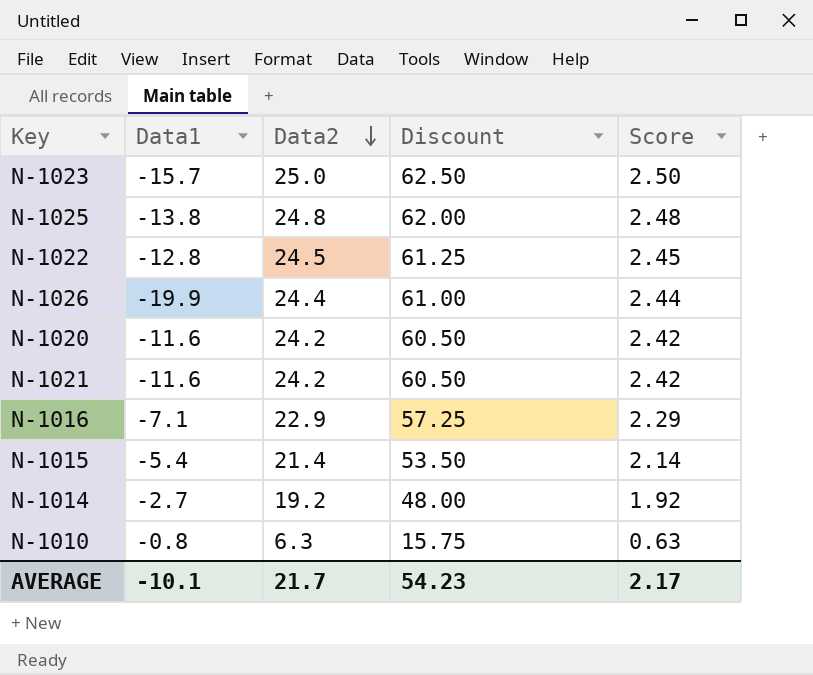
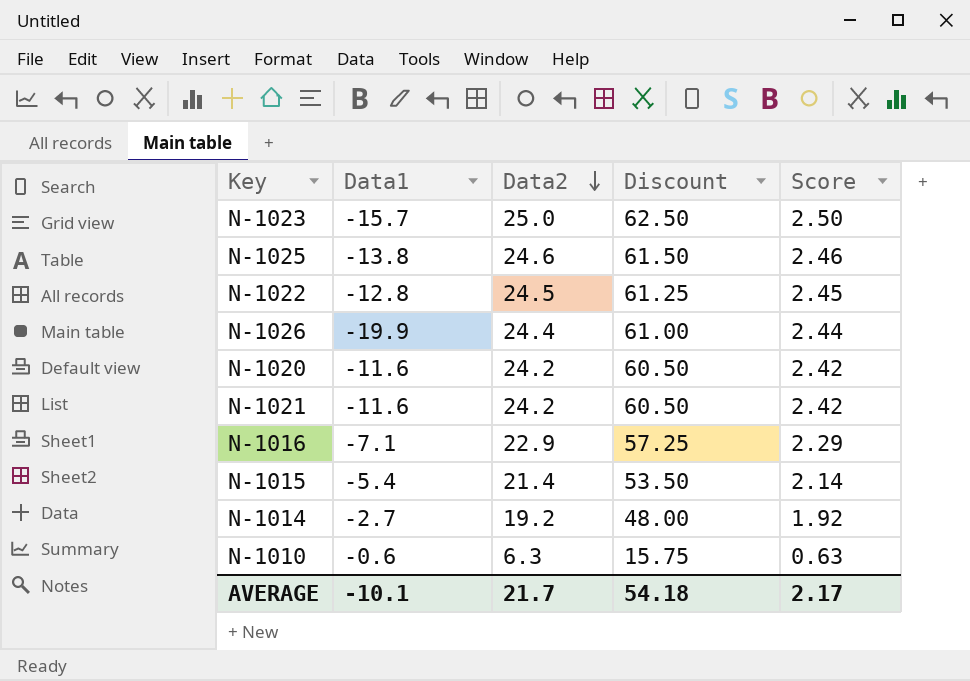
N-1025 | Data2: 24.8 -> 24.6
N-1025 | Discount: 62.00 -> 61.50
N-1025 | Score: 2.48 -> 2.46
N-1010 | Data1: -0.8 -> -0.6
AVERAGE | Discount: 54.23 -> 54.18

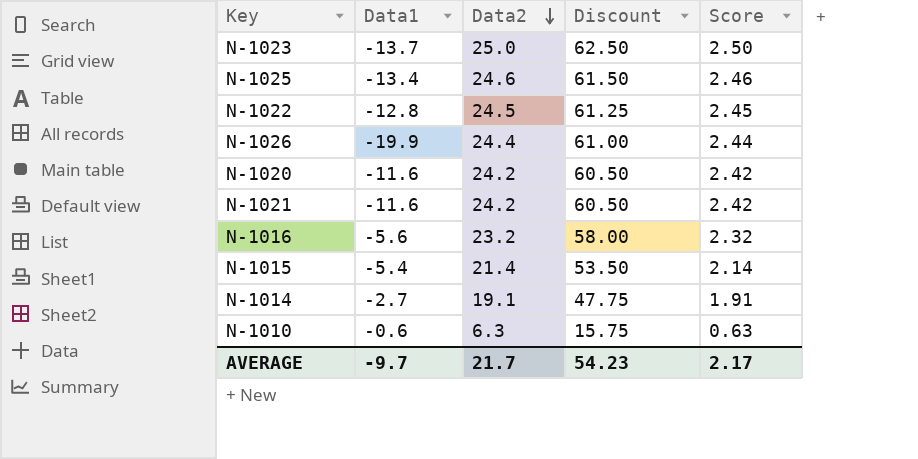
N-1023 | Data1: -15.7 -> -13.7
N-1025 | Data1: -13.8 -> -13.4
N-1016 | Data1: -7.1 -> -5.6
N-1016 | Data2: 22.9 -> 23.2
N-1016 | Discount: 57.25 -> 58.00
N-1016 | Score: 2.29 -> 2.32
N-1014 | Data2: 19.2 -> 19.1
N-1014 | Discount: 48.00 -> 47.75
N-1014 | Score: 1.92 -> 1.91
AVERAGE | Data1: -10.1 -> -9.7
AVERAGE | Discount: 54.18 -> 54.23

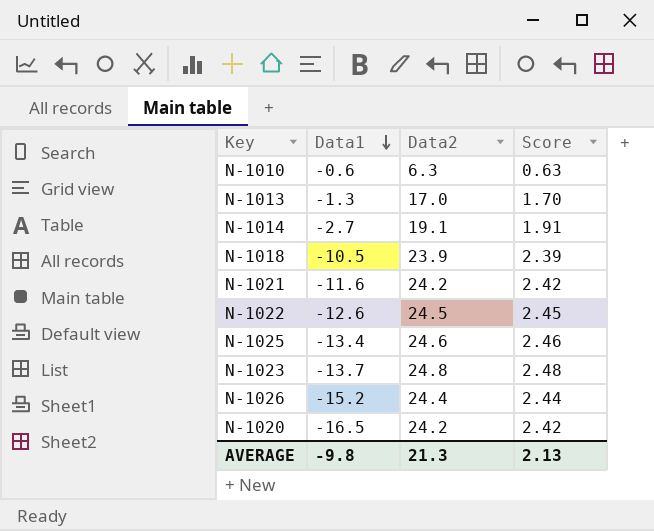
row order: Data2 descending -> Data1 descending
column Discount | formula: [Data2] * 2.5 -> none
row N-1016: -5.6 | 23.2 | 58.00 | 2.32 -> none
row N-1015: -5.4 | 21.4 | 53.50 | 2.14 -> none
row N-1013: none -> -1.3 | 17.0 | 1.70
row N-1018: none -> -10.5 | 23.9 | 2.39
N-1022 | Data1: -12.8 -> -12.6
N-1023 | Data2: 25.0 -> 24.8
N-1023 | Score: 2.50 -> 2.48
N-1026 | Data1: -19.9 -> -15.2
N-1020 | Data1: -11.6 -> -16.5
AVERAGE | Data1: -9.7 -> -9.8
AVERAGE | Data2: 21.7 -> 21.3
AVERAGE | Score: 2.17 -> 2.13

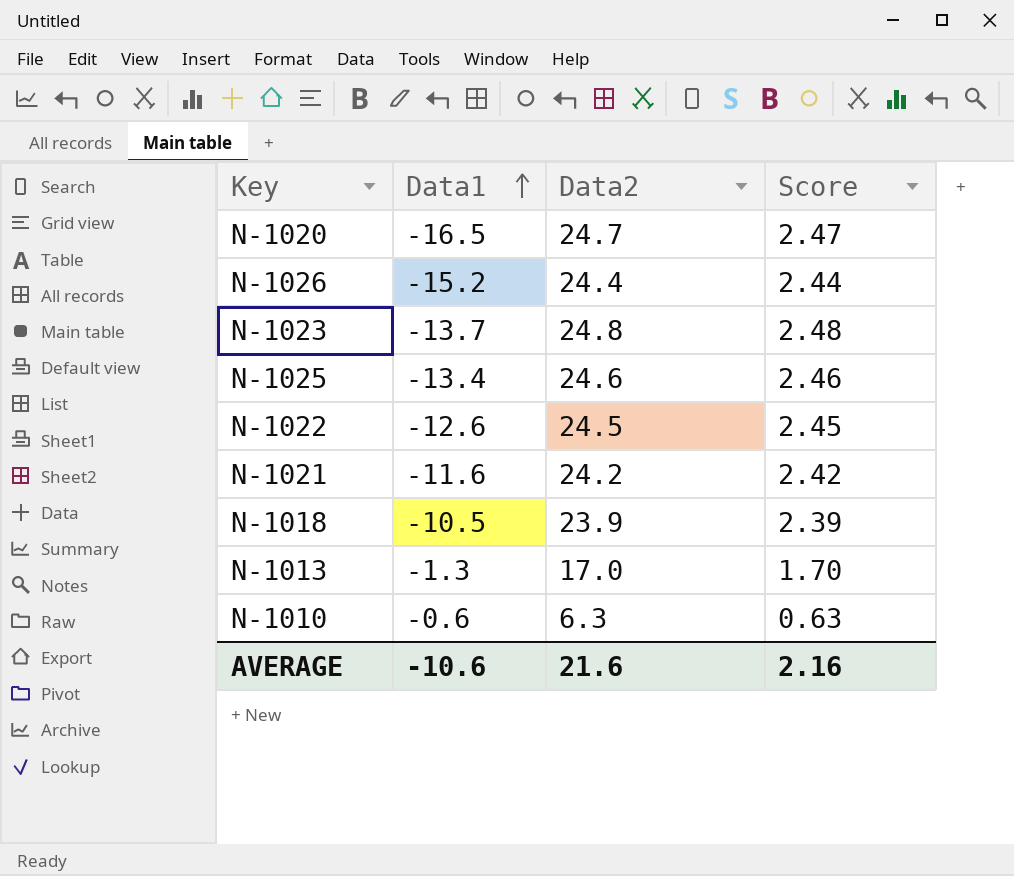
row order: Data1 descending -> Data1 ascending
row N-1014: -2.7 | 19.1 | 1.91 -> none
N-1020 | Data2: 24.2 -> 24.7
N-1020 | Score: 2.42 -> 2.47
AVERAGE | Data1: -9.8 -> -10.6
AVERAGE | Data2: 21.3 -> 21.6
AVERAGE | Score: 2.13 -> 2.16

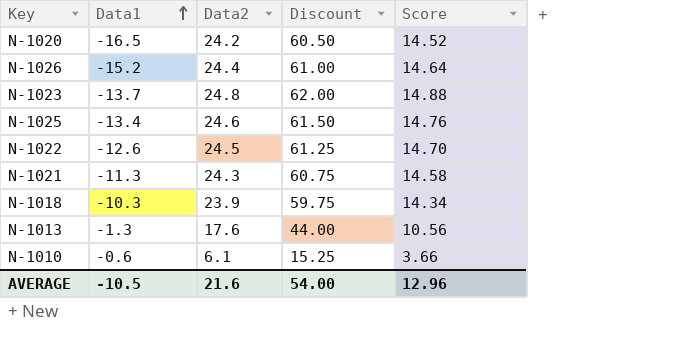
column Discount | formula: none -> [Data2] * 2.5
column Score | formula: [Data2] * 0.1 -> [Data2] * 0.6
N-1020 | Data2: 24.7 -> 24.2
N-1021 | Data1: -11.6 -> -11.3
N-1021 | Data2: 24.2 -> 24.3
N-1018 | Data1: -10.5 -> -10.3
N-1013 | Data2: 17.0 -> 17.6
N-1010 | Data2: 6.3 -> 6.1
AVERAGE | Data1: -10.6 -> -10.5
AVERAGE | Score: 2.16 -> 12.96

